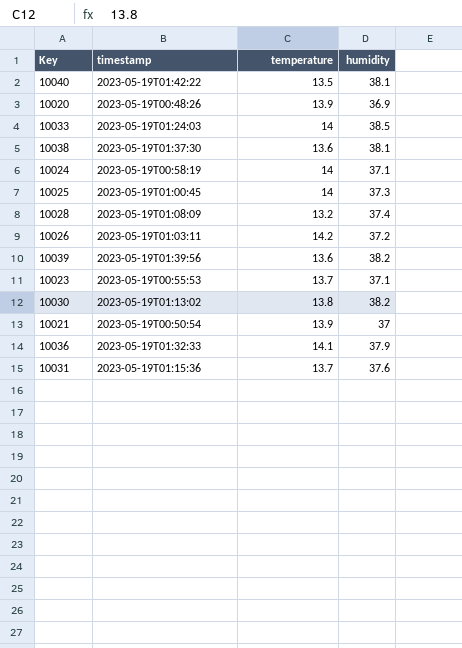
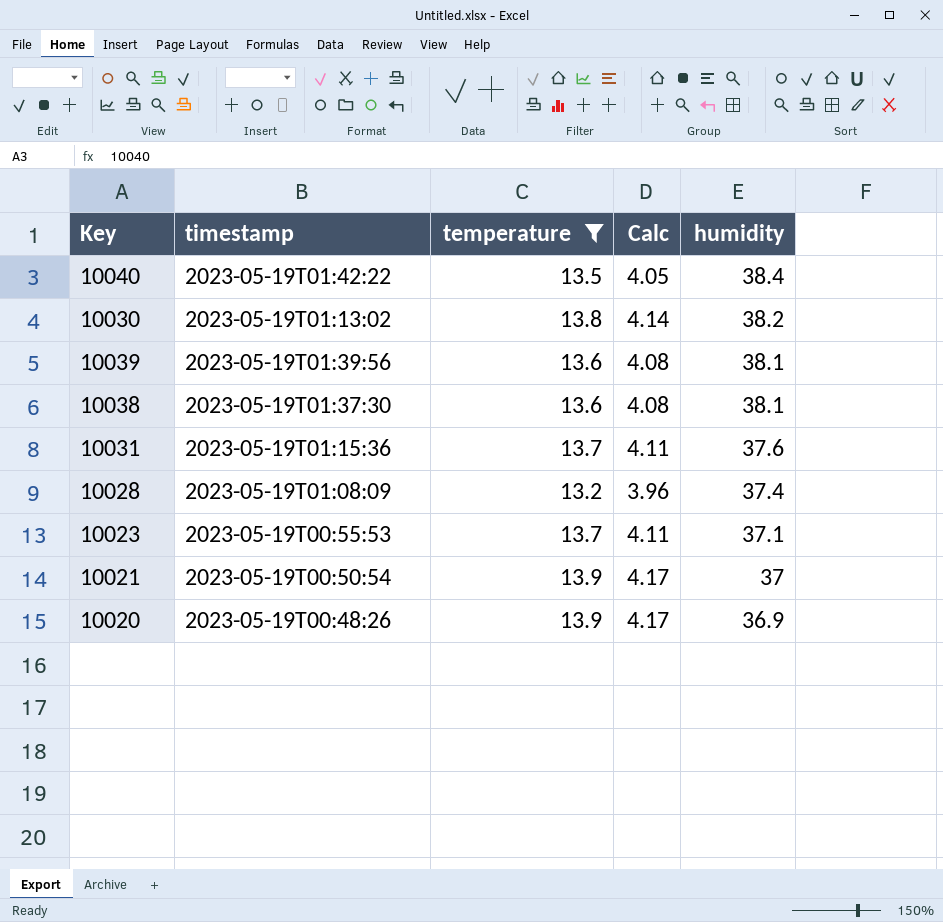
filter: none -> temperature <= 13.9
row order: none -> humidity descending
column Calc | formula: none -> [temperature] * 0.3
10040 | humidity: 38.1 -> 38.4
10039 | humidity: 38.2 -> 38.1

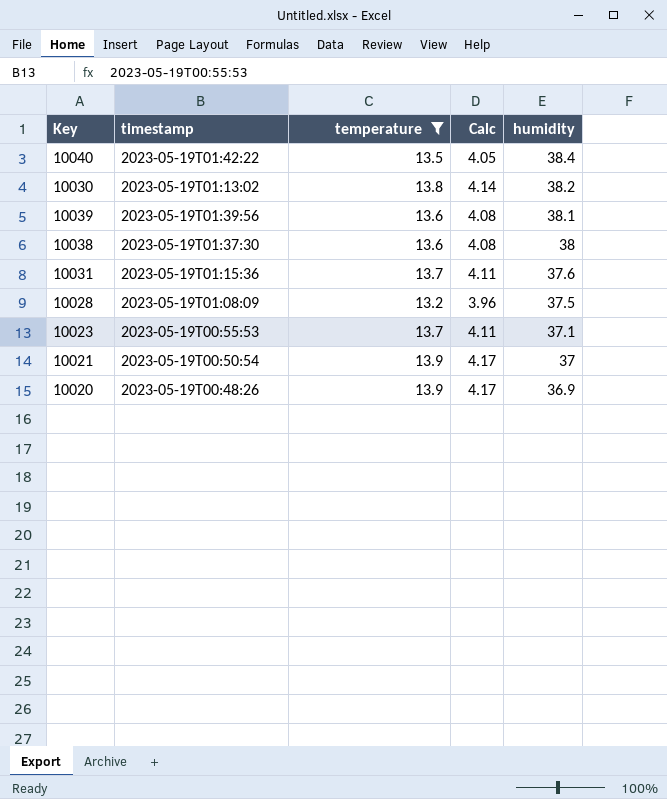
10038 | humidity: 38.1 -> 38
10028 | humidity: 37.4 -> 37.5

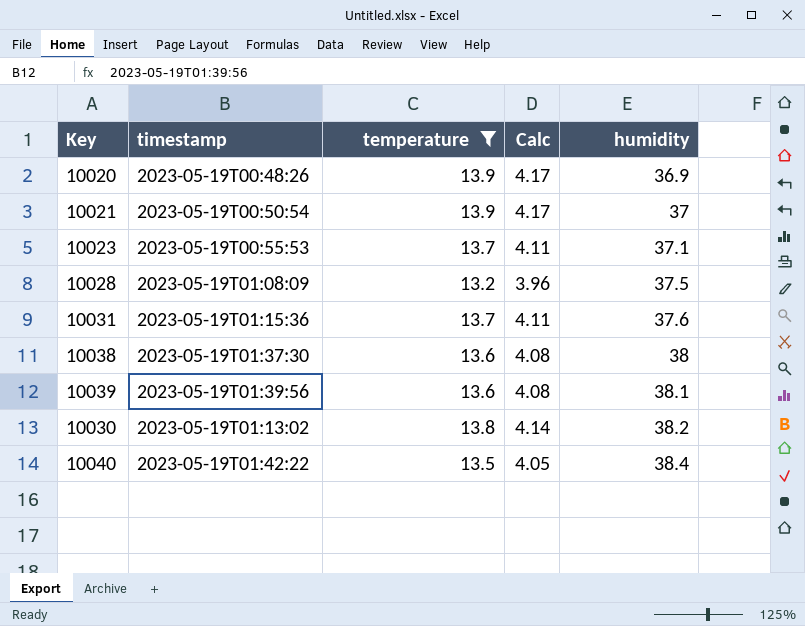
row order: humidity descending -> humidity ascending

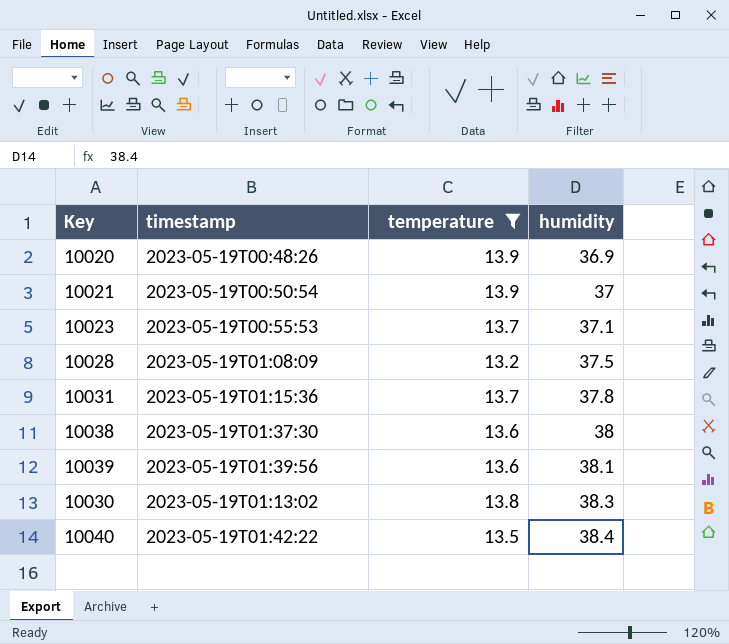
column Calc | formula: [temperature] * 0.3 -> none
10031 | humidity: 37.6 -> 37.8
10030 | humidity: 38.2 -> 38.3

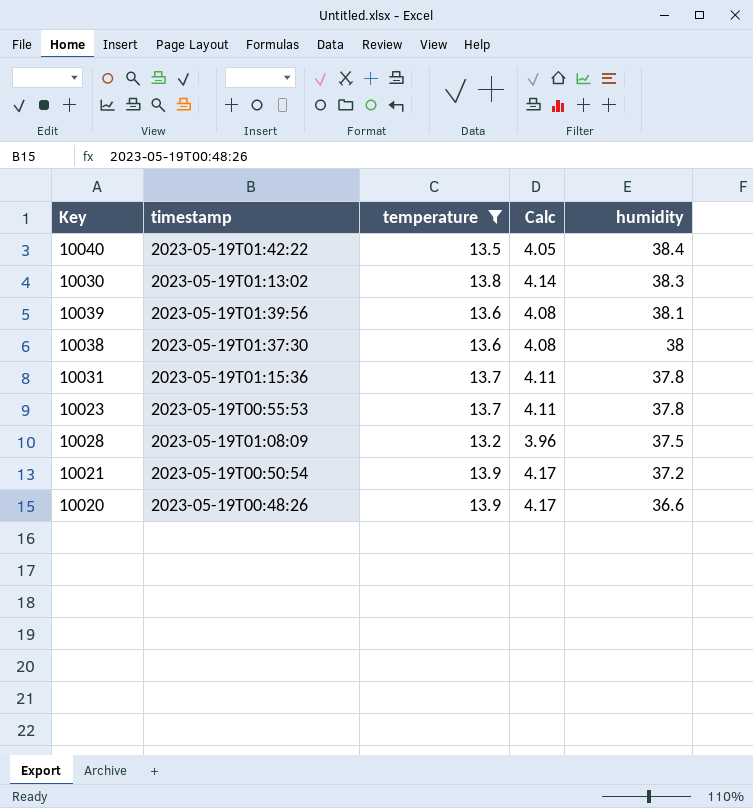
row order: humidity ascending -> humidity descending
column Calc | formula: none -> [temperature] * 0.3
10023 | humidity: 37.1 -> 37.8
10021 | humidity: 37 -> 37.2
10020 | humidity: 36.9 -> 36.6

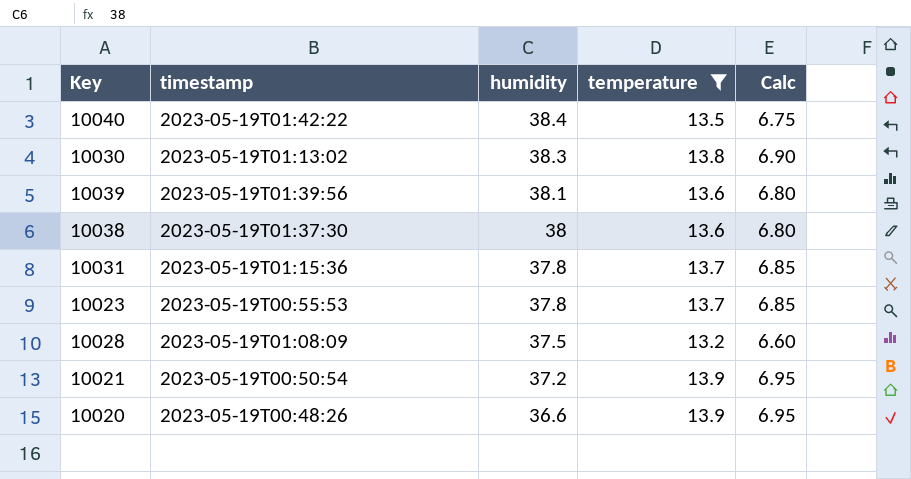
column humidity | position: 5 -> 3
column Calc | formula: [temperature] * 0.3 -> [temperature] * 0.5

